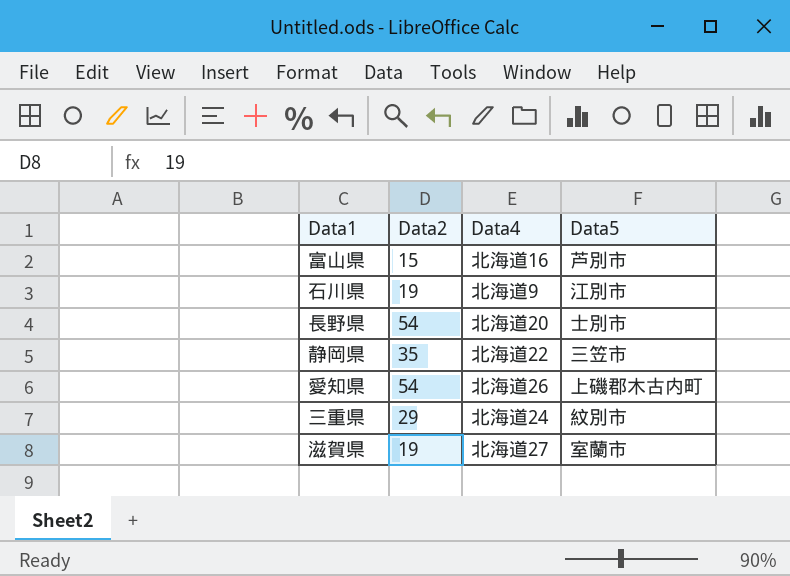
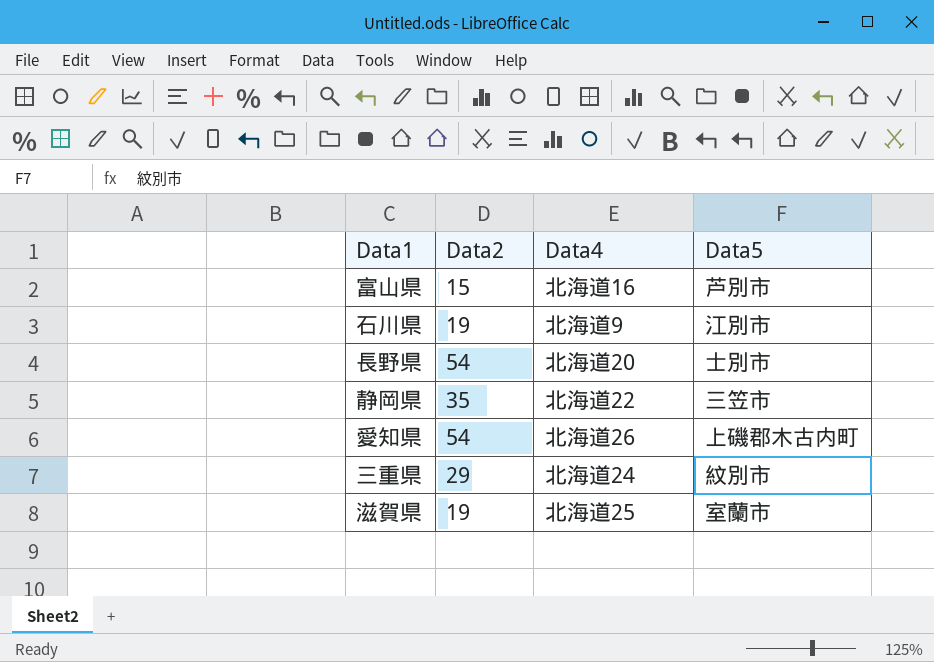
滋賀県 | Data4: 北海道27 -> 北海道25

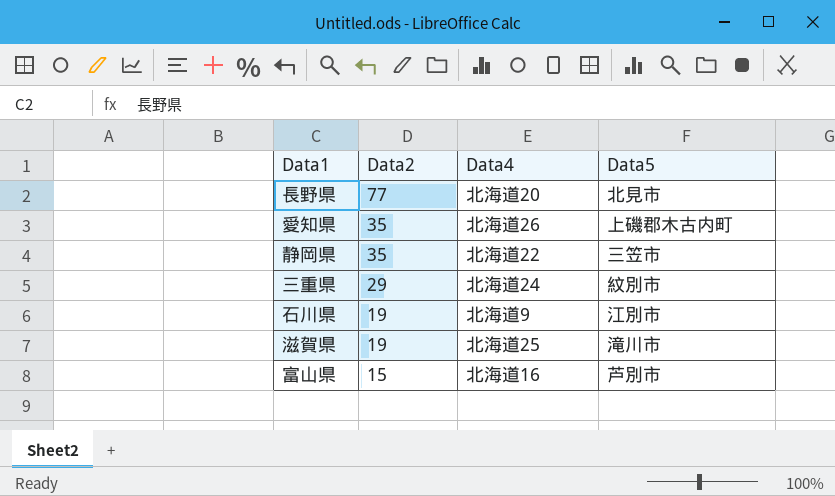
row order: none -> Data2 descending
長野県 | Data2: 54 -> 77
長野県 | Data5: 士別市 -> 北見市
愛知県 | Data2: 54 -> 35
滋賀県 | Data5: 室蘭市 -> 滝川市

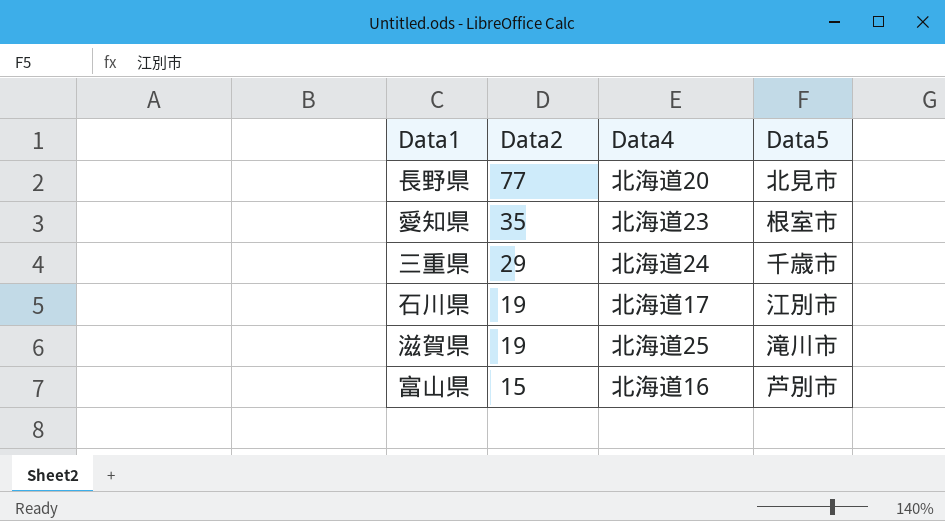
row 静岡県: 35 | 北海道22 | 三笠市 -> none
愛知県 | Data4: 北海道26 -> 北海道23
愛知県 | Data5: 上磯郡木古内町 -> 根室市
三重県 | Data5: 紋別市 -> 千歳市
石川県 | Data4: 北海道9 -> 北海道17

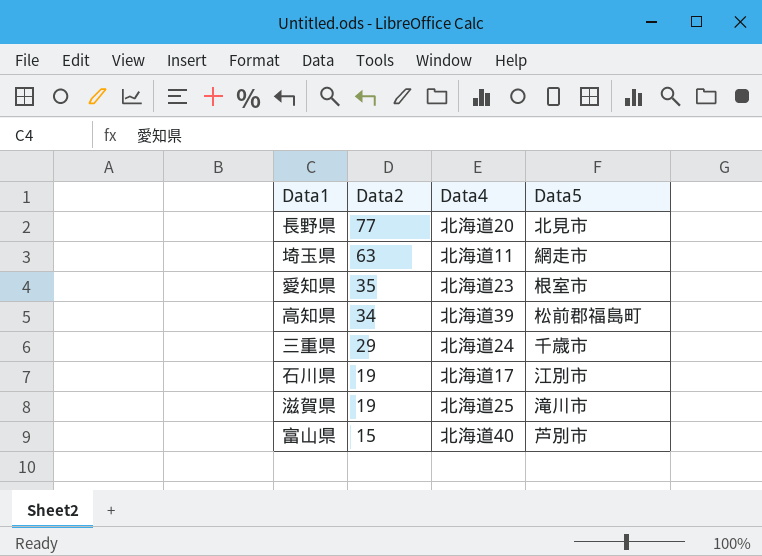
row 埼玉県: none -> 63 | 北海道11 | 網走市
row 高知県: none -> 34 | 北海道39 | 松前郡福島町
富山県 | Data4: 北海道16 -> 北海道40

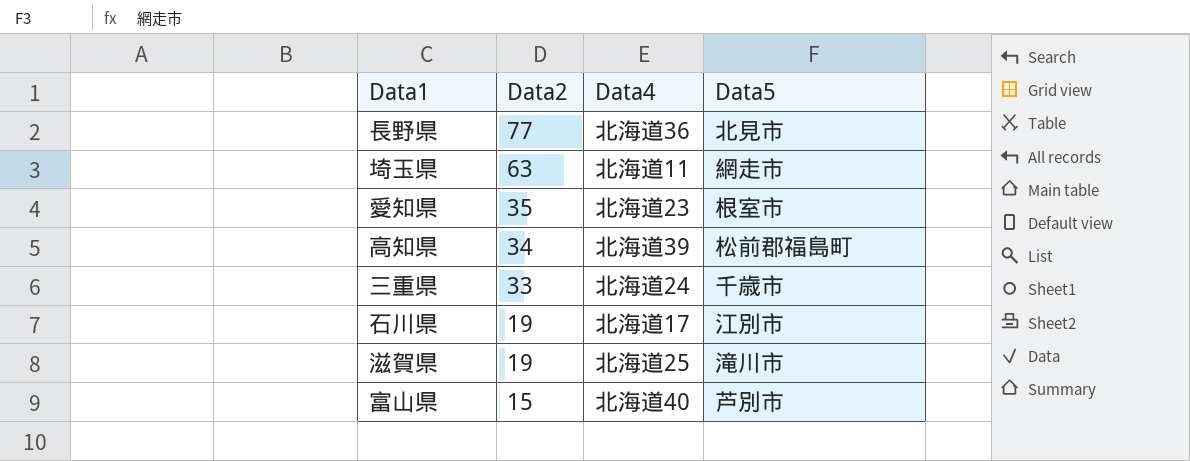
長野県 | Data4: 北海道20 -> 北海道36
三重県 | Data2: 29 -> 33

